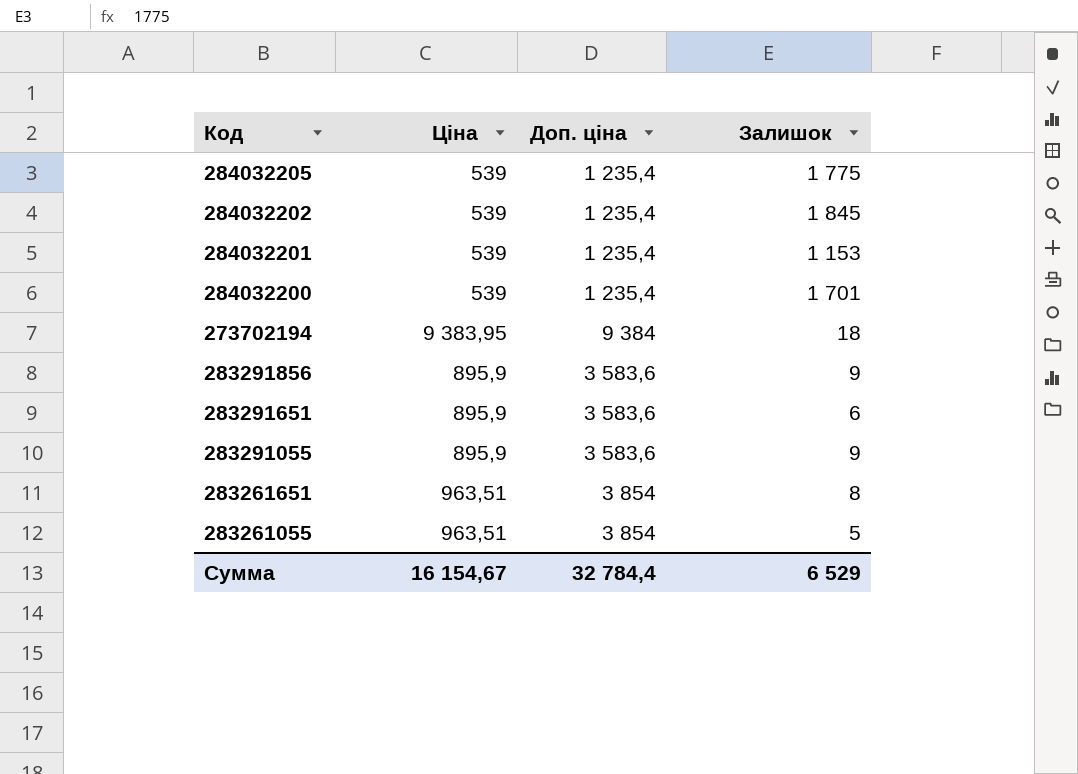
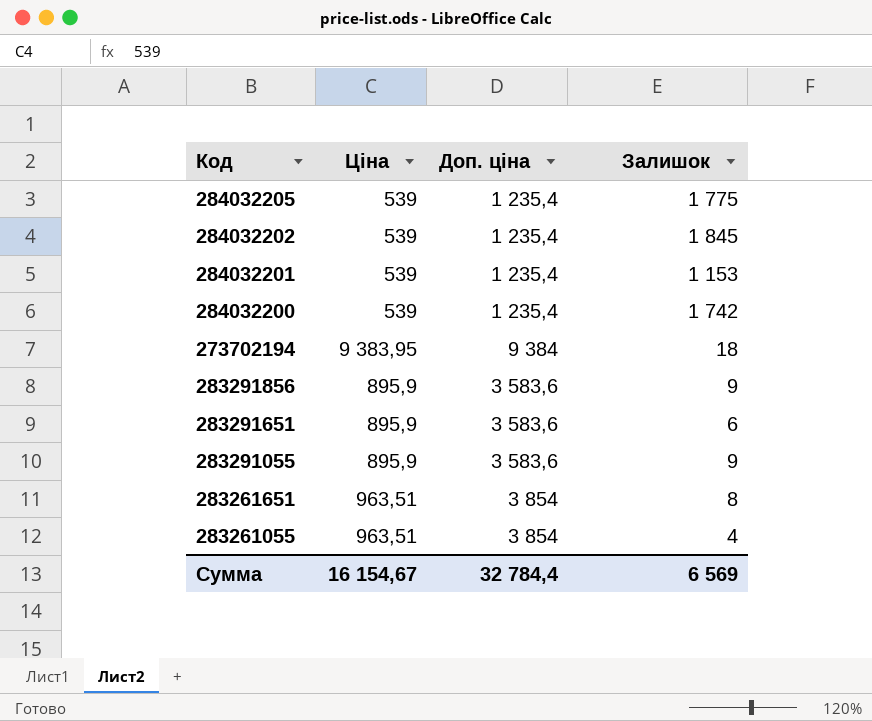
284032200 | Залишок: 1 701 -> 1 742
283261055 | Залишок: 5 -> 4
Сумма | Залишок: 6 529 -> 6 569

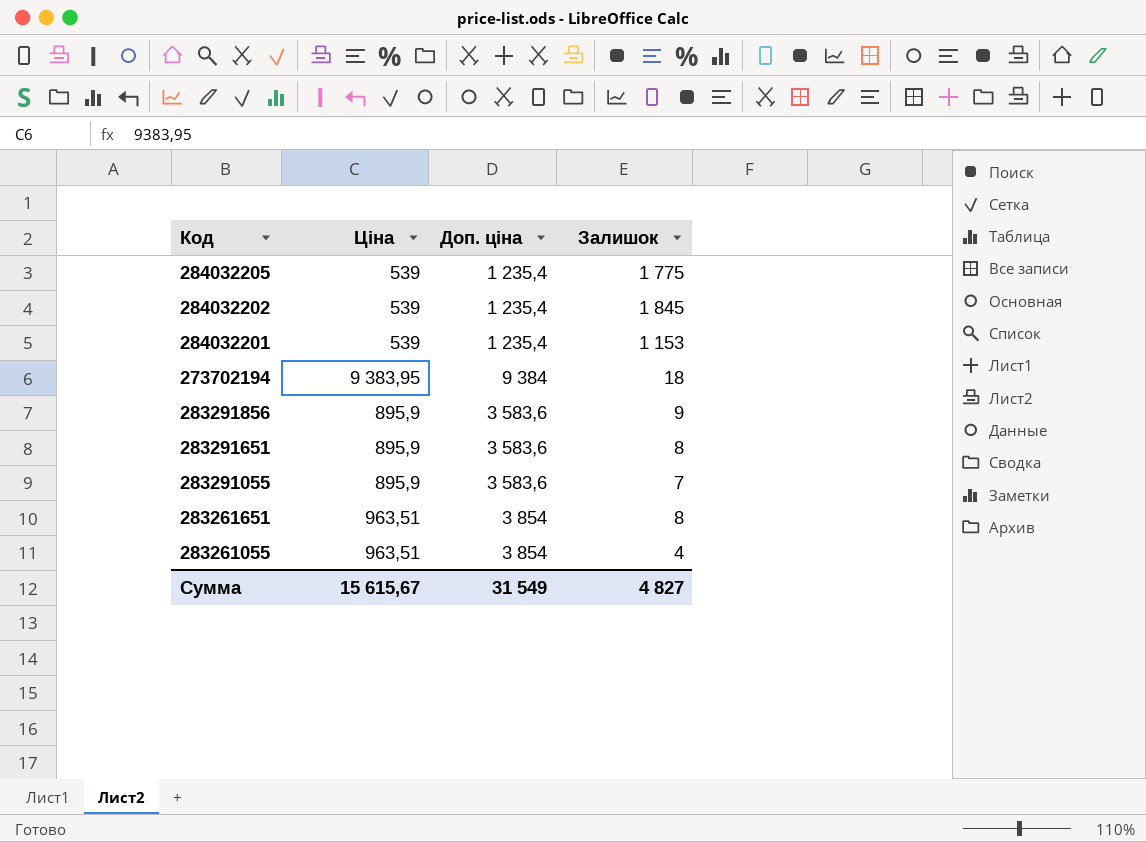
row 284032200: 539 | 1 235,4 | 1 742 -> none
283291651 | Залишок: 6 -> 8
283291055 | Залишок: 9 -> 7
Сумма | Ціна: 16 154,67 -> 15 615,67
Сумма | Доп. ціна: 32 784,4 -> 31 549
Сумма | Залишок: 6 569 -> 4 827

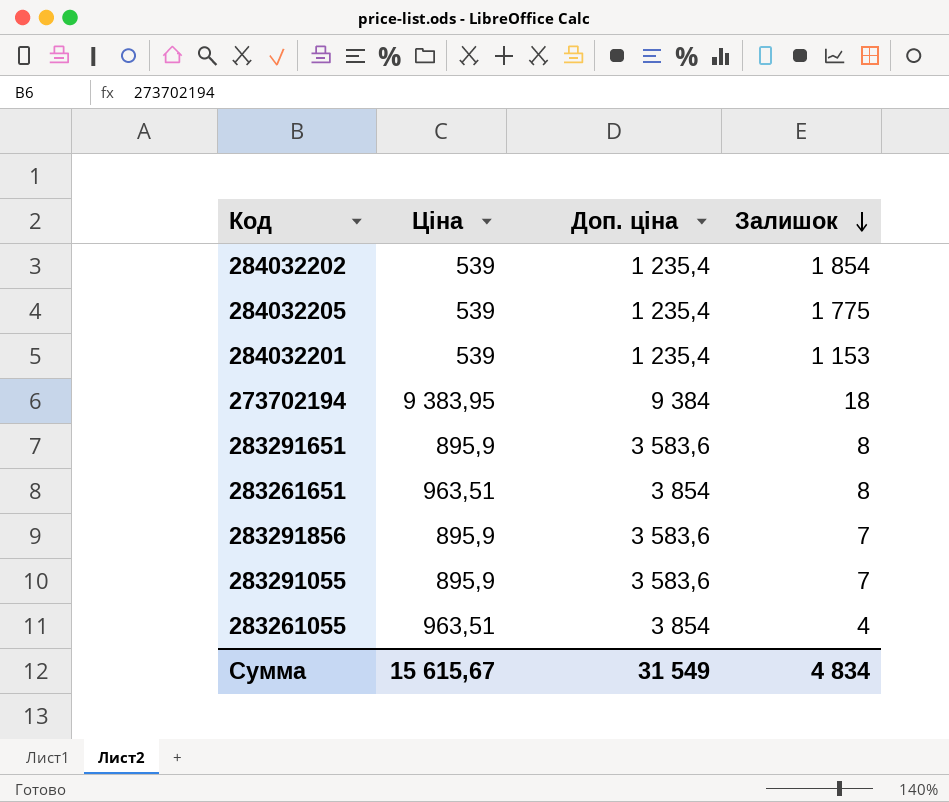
row order: none -> Залишок descending
284032202 | Залишок: 1 845 -> 1 854
283291856 | Залишок: 9 -> 7
Сумма | Залишок: 4 827 -> 4 834

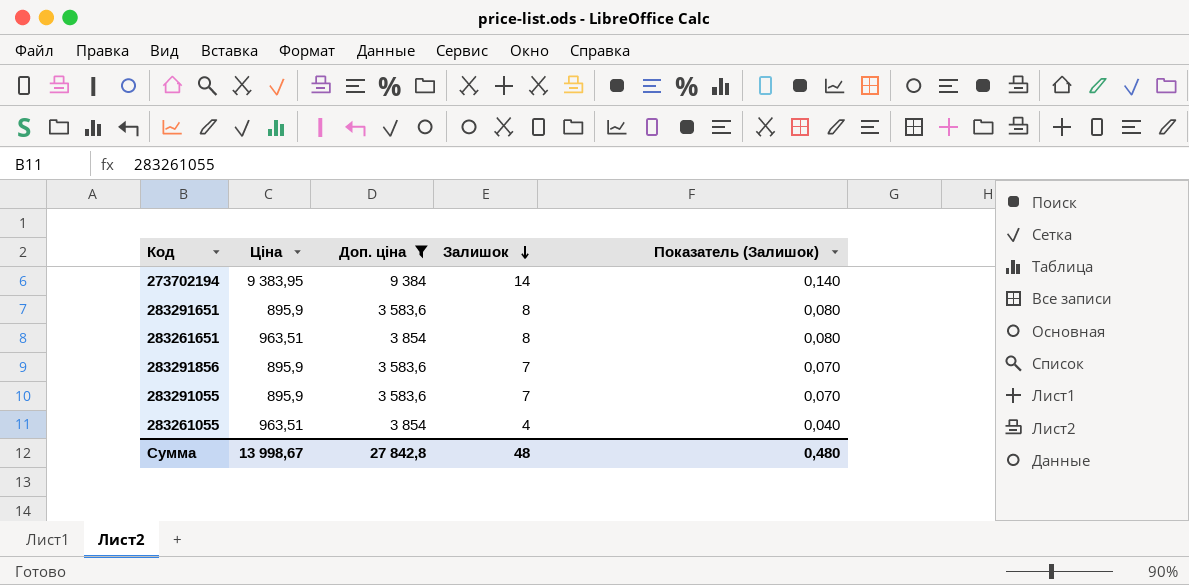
filter: none -> Доп. ціна != 1 235,4
column Показатель (Залишок) | formula: none -> [Залишок] * 0,01
273702194 | Залишок: 18 -> 14
Сумма | Ціна: 15 615,67 -> 13 998,67
Сумма | Доп. ціна: 31 549 -> 27 842,8
Сумма | Залишок: 4 834 -> 48

